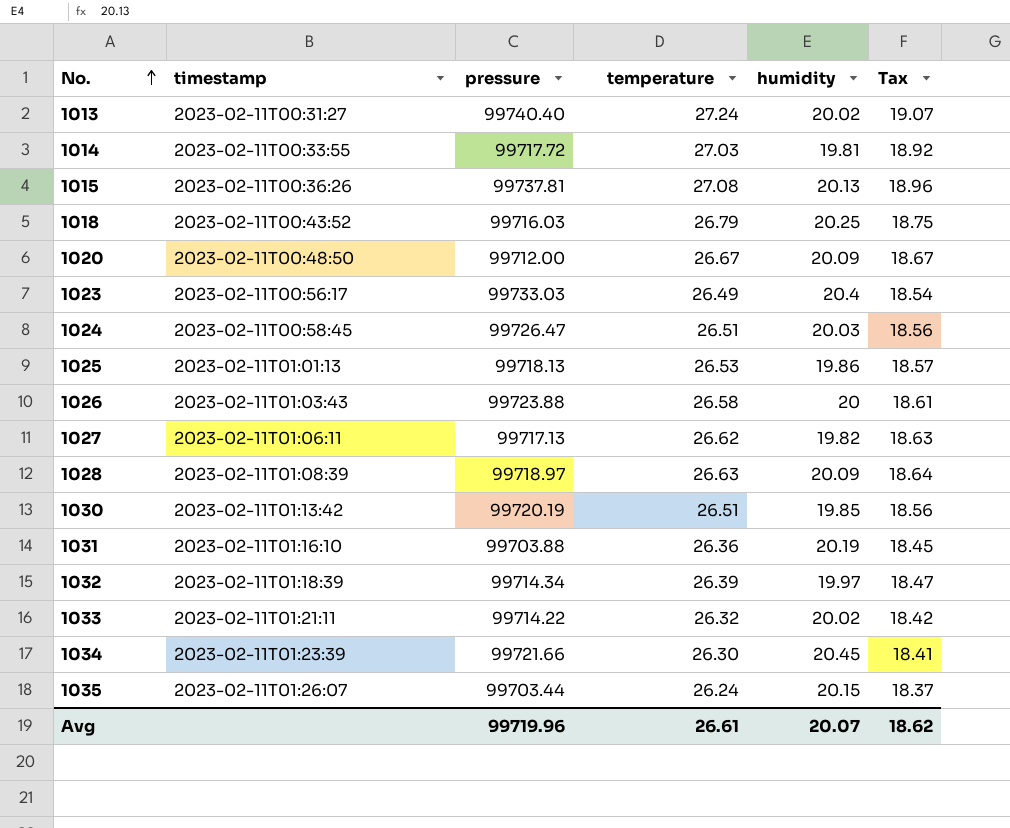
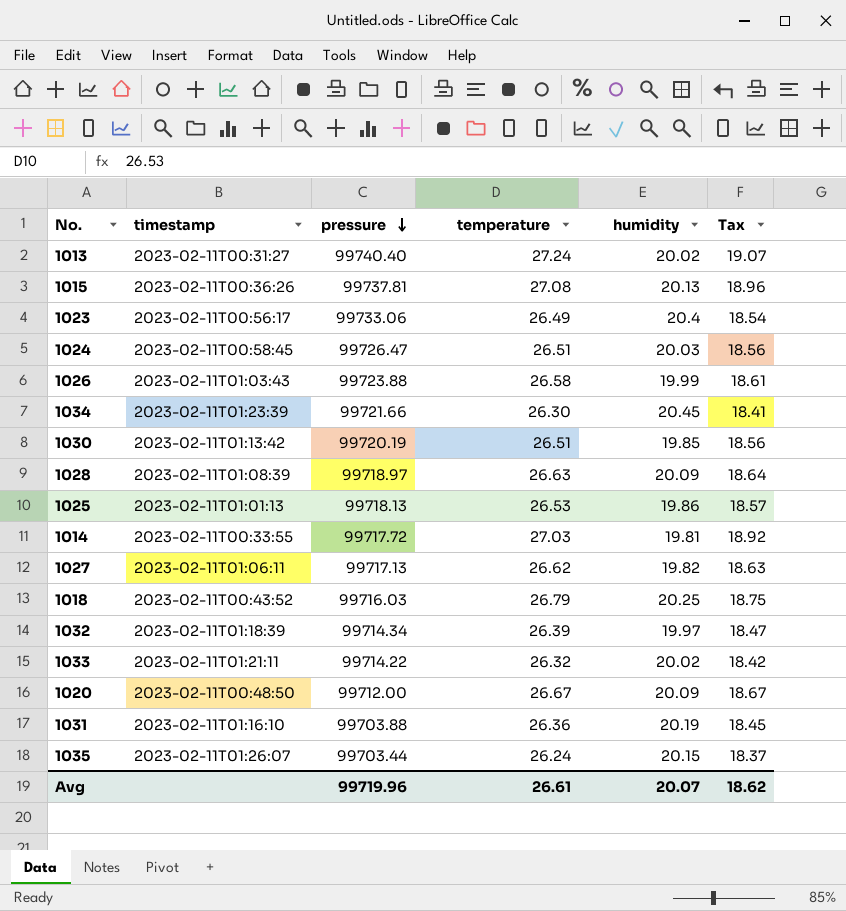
row order: No. ascending -> pressure descending
1023 | pressure: 99733.03 -> 99733.06
1026 | humidity: 20 -> 19.99

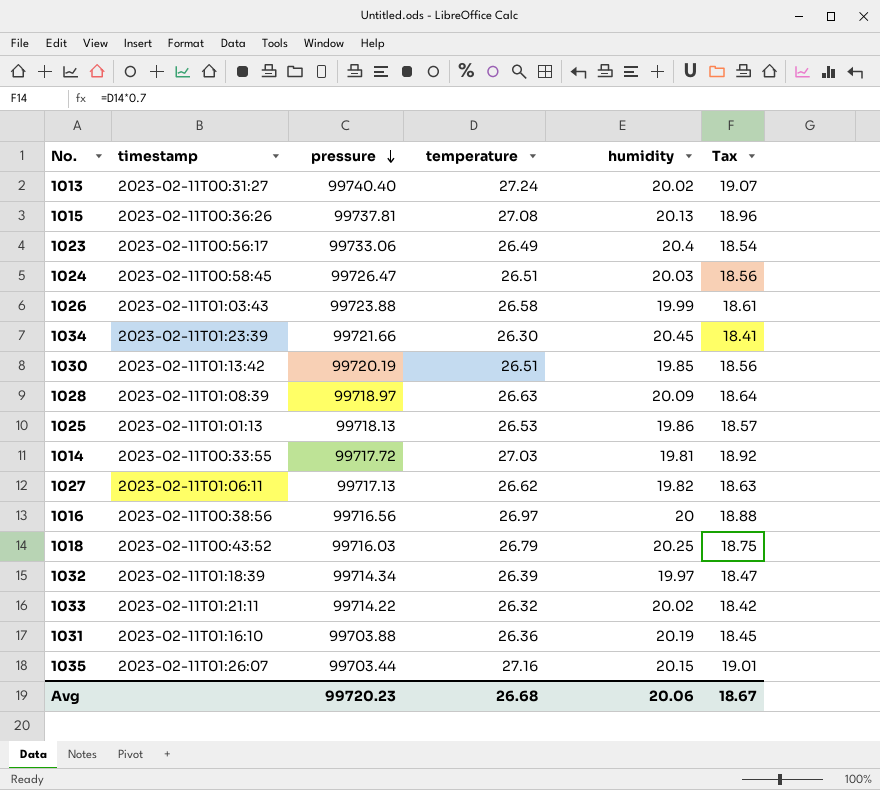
row 1020: 2023-02-11T00:48:50 | 99712.00 | 26.67 | 20.09 | 18.67 -> none
row 1016: none -> 2023-02-11T00:38:56 | 99716.56 | 26.97 | 20 | 18.88
1035 | temperature: 26.24 -> 27.16
1035 | Tax: 18.37 -> 19.01
Avg | pressure: 99719.96 -> 99720.23
Avg | temperature: 26.61 -> 26.68
Avg | humidity: 20.07 -> 20.06
Avg | Tax: 18.62 -> 18.67

